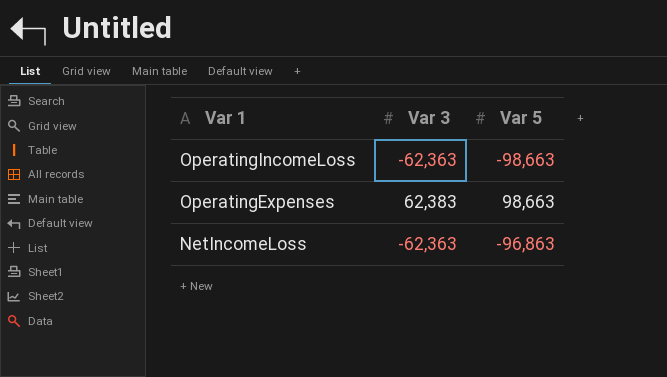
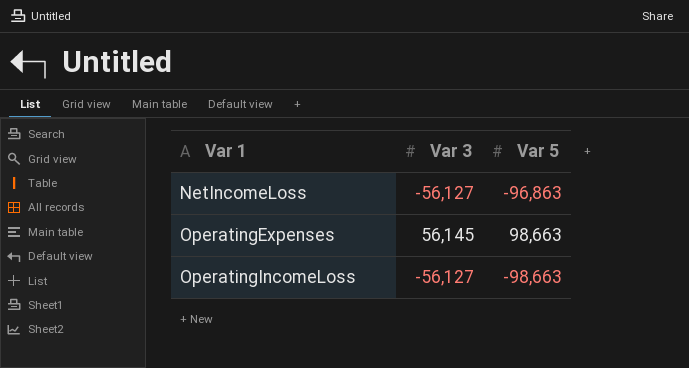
row order: Var 1 descending -> Var 1 ascending
NetIncomeLoss | Var 3: -62,363 -> -56,127
OperatingExpenses | Var 3: 62,383 -> 56,145
OperatingIncomeLoss | Var 3: -62,363 -> -56,127

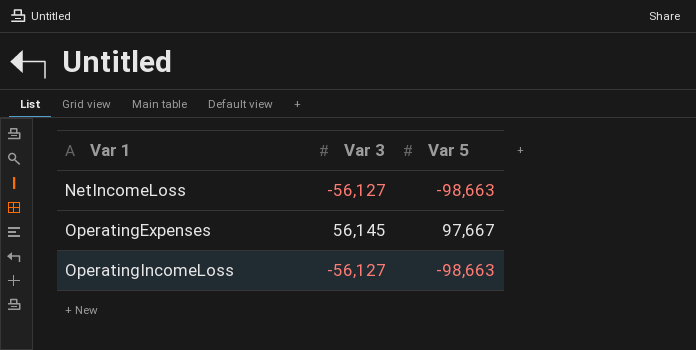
NetIncomeLoss | Var 5: -96,863 -> -98,663
OperatingExpenses | Var 5: 98,663 -> 97,667

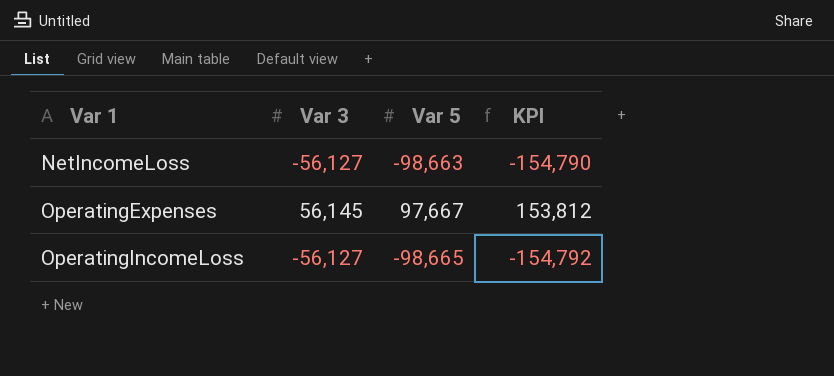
column KPI | formula: none -> [Var 3] + [Var 5]
OperatingIncomeLoss | Var 5: -98,663 -> -98,665

